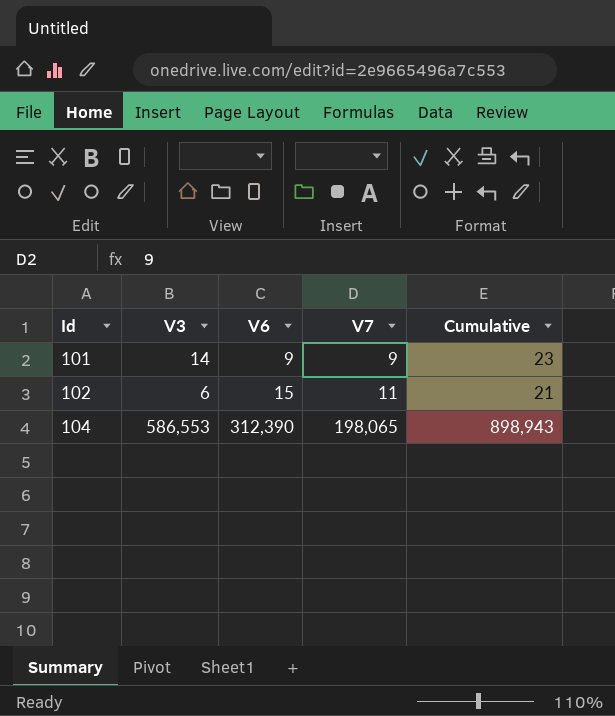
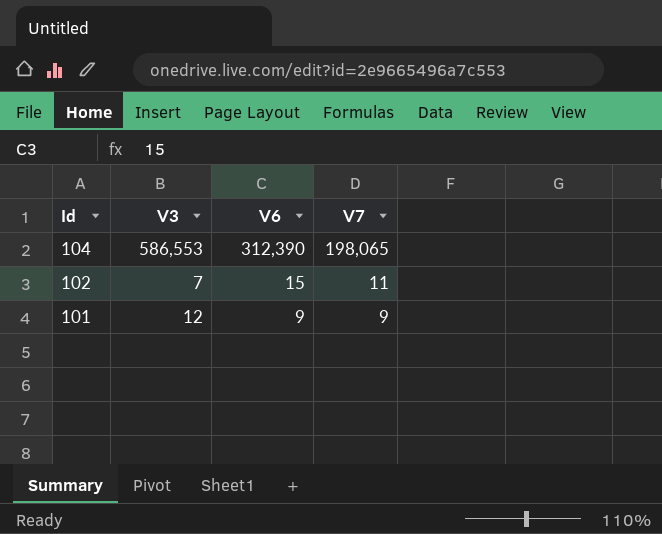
row order: Id ascending -> Id descending
column Cumulative | formula: [V3] + [V6] -> none
102 | V3: 6 -> 7
101 | V3: 14 -> 12

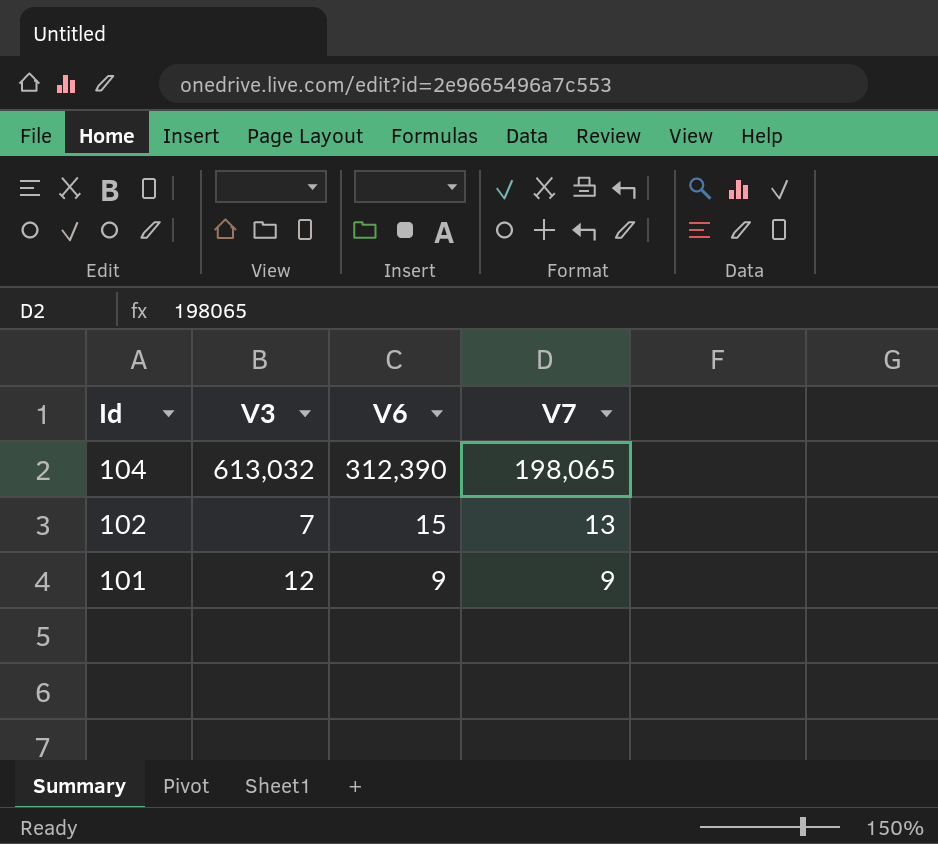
104 | V3: 586,553 -> 613,032
102 | V7: 11 -> 13

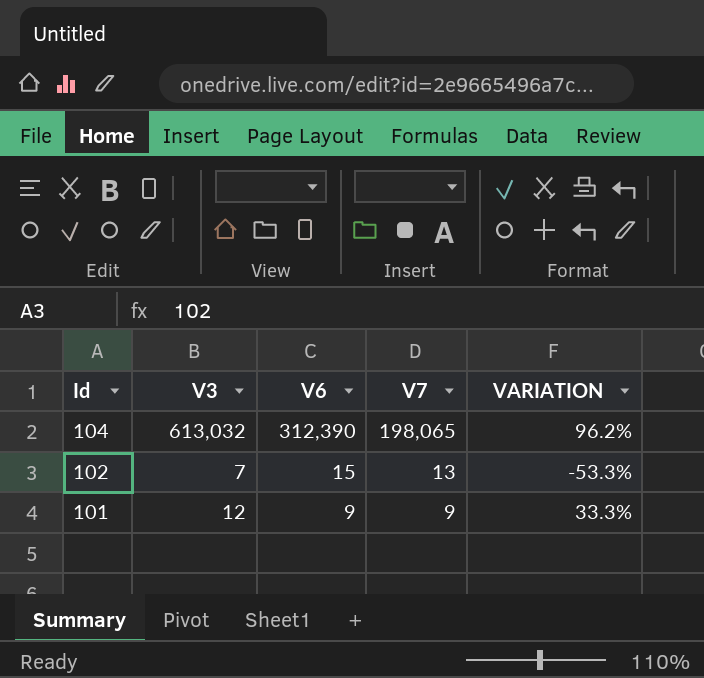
column VARIATION | formula: none -> ([V3] - [V6]) / [V6]

